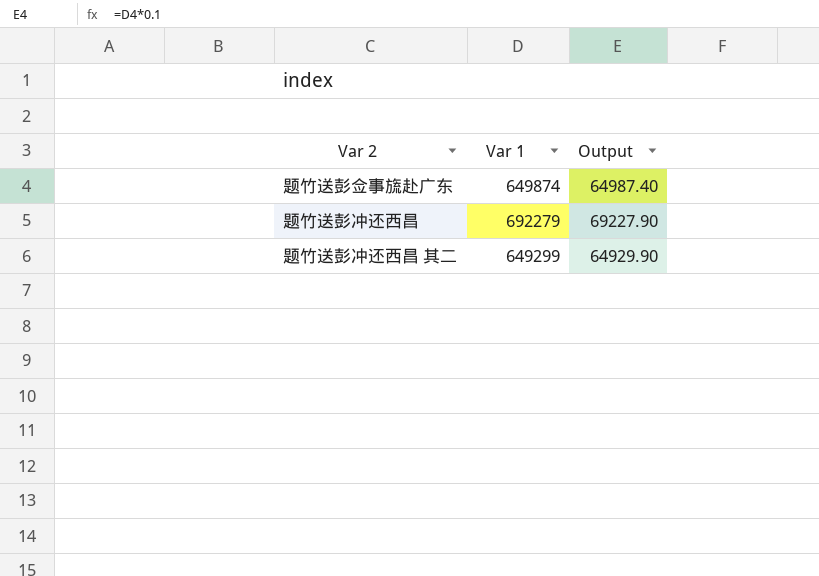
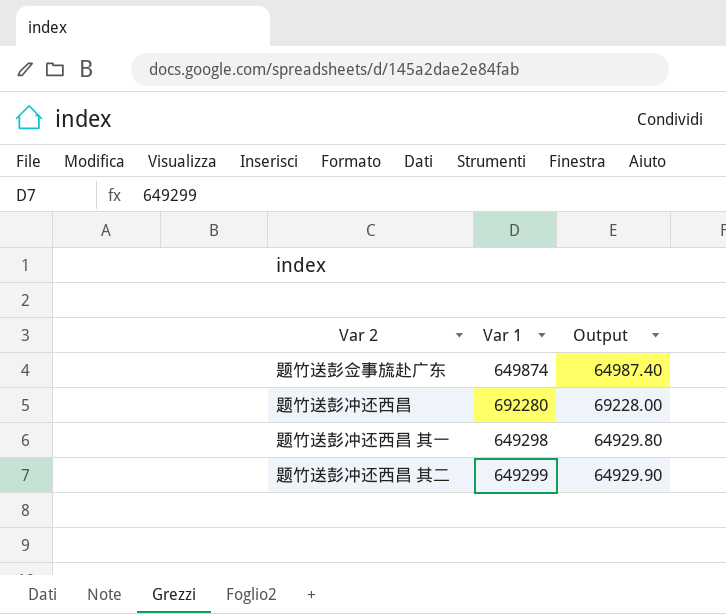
题竹送彭冲还西昌 | Var 1: 692279 -> 692280
题竹送彭冲还西昌 | Output: 69227.90 -> 69228.00
row 题竹送彭冲还西昌 其一: none -> 649298 | 64929.80

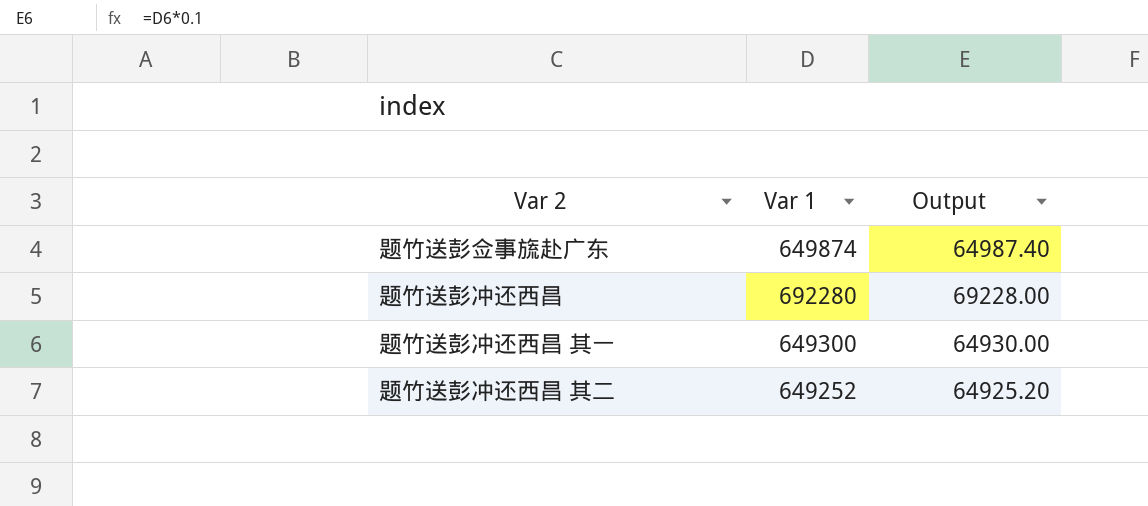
题竹送彭冲还西昌 其一 | Var 1: 649298 -> 649300
题竹送彭冲还西昌 其一 | Output: 64929.80 -> 64930.00
题竹送彭冲还西昌 其二 | Var 1: 649299 -> 649252
题竹送彭冲还西昌 其二 | Output: 64929.90 -> 64925.20

